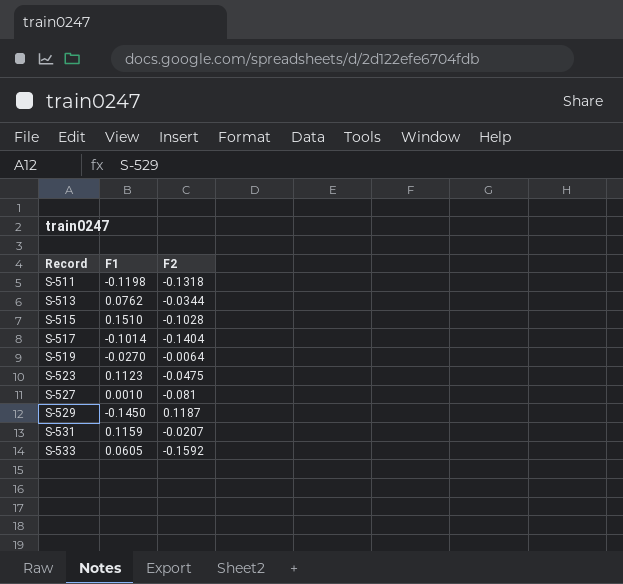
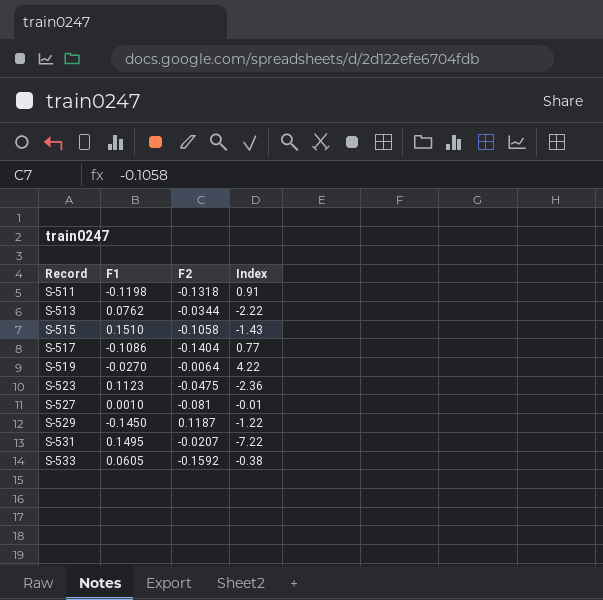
column Index | formula: none -> [F1] / [F2]
S-515 | F2: -0.1028 -> -0.1058
S-517 | F1: -0.1014 -> -0.1086
S-531 | F1: 0.1159 -> 0.1495

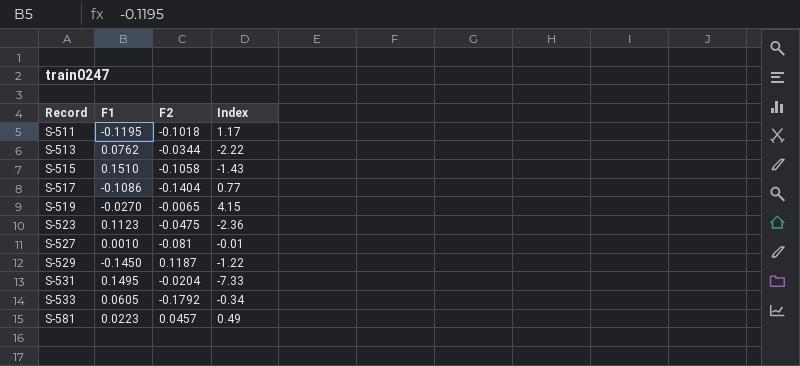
S-511 | F1: -0.1198 -> -0.1195
S-511 | F2: -0.1318 -> -0.1018
S-511 | Index: 0.91 -> 1.17
S-519 | F2: -0.0064 -> -0.0065
S-519 | Index: 4.22 -> 4.15
S-531 | F2: -0.0207 -> -0.0204
S-531 | Index: -7.22 -> -7.33
S-533 | F2: -0.1592 -> -0.1792
S-533 | Index: -0.38 -> -0.34
row S-581: none -> 0.0223 | 0.0457 | 0.49

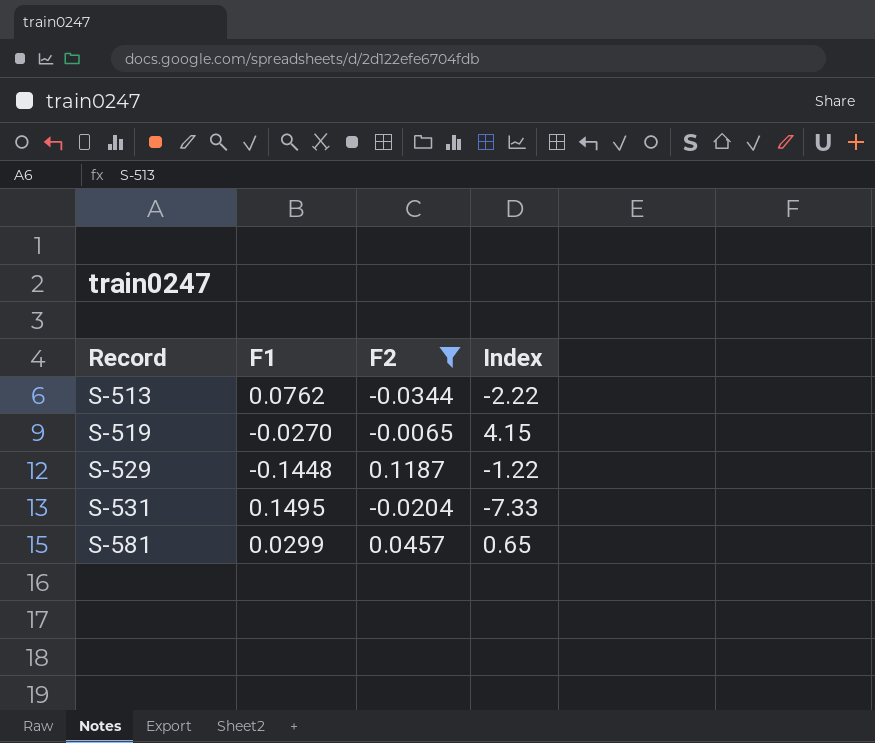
filter: none -> F2 >= -0.0344
S-529 | F1: -0.1450 -> -0.1448
S-581 | F1: 0.0223 -> 0.0299
S-581 | Index: 0.49 -> 0.65

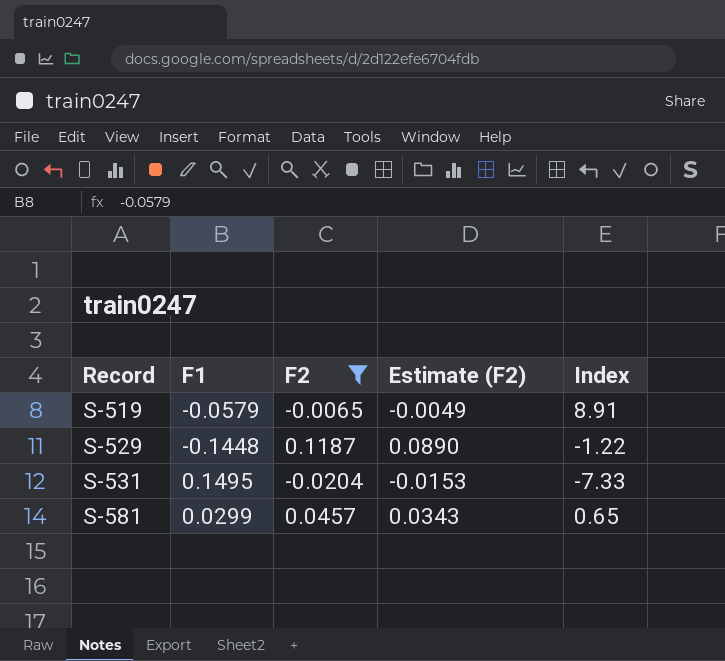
column Estimate (F2) | formula: none -> [F2] * 0.75
row S-513: 0.0762 | -0.0344 | -2.22 -> none
S-519 | F1: -0.0270 -> -0.0579
S-519 | Index: 4.15 -> 8.91

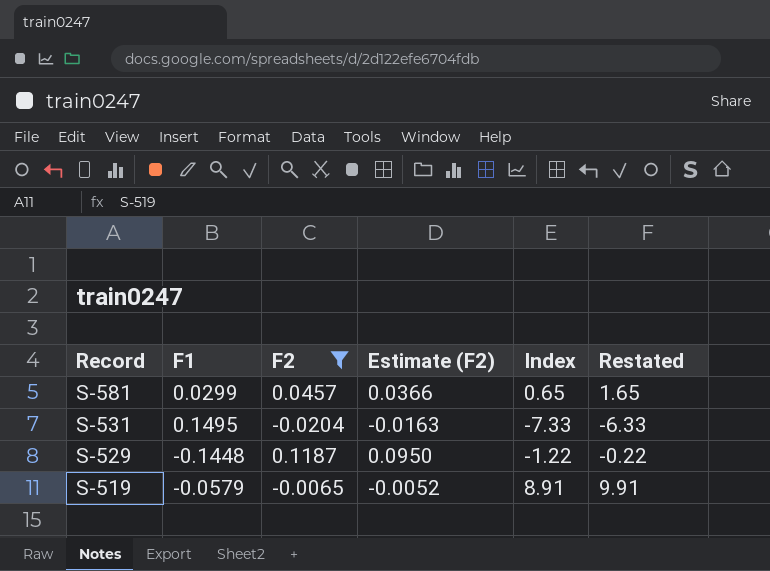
row order: Record ascending -> Record descending
column Estimate (F2) | formula: [F2] * 0.75 -> [F2] * 0.8
column Restated | formula: none -> [Index] + 1

